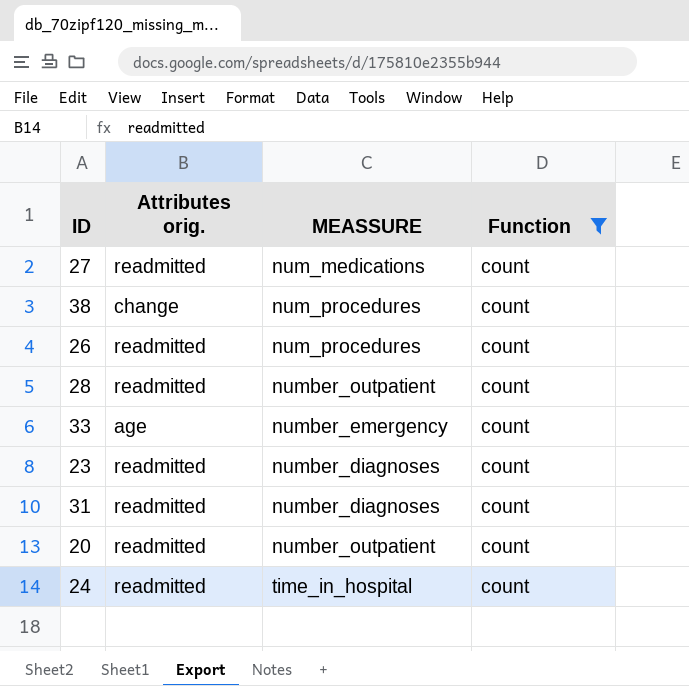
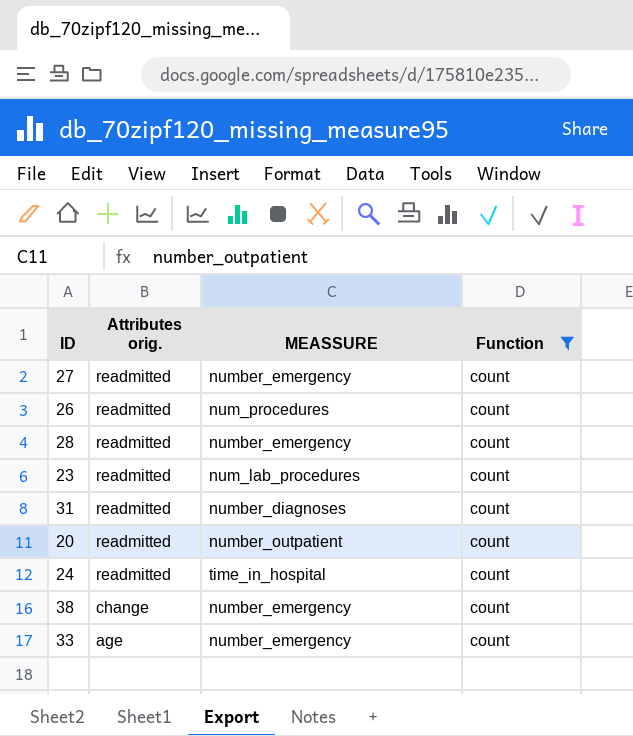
row order: none -> Attributes orig. descending
27 | MEASSURE: num_medications -> number_emergency
28 | MEASSURE: number_outpatient -> number_emergency
23 | MEASSURE: number_diagnoses -> num_lab_procedures
38 | MEASSURE: num_procedures -> number_emergency

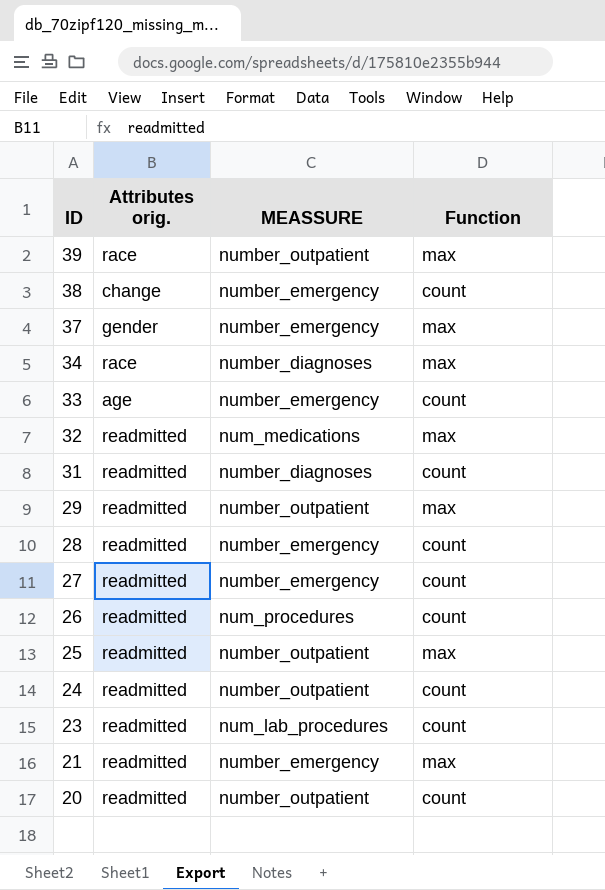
filter: Function = count -> none
row order: Attributes orig. descending -> ID descending
24 | MEASSURE: time_in_hospital -> number_outpatient

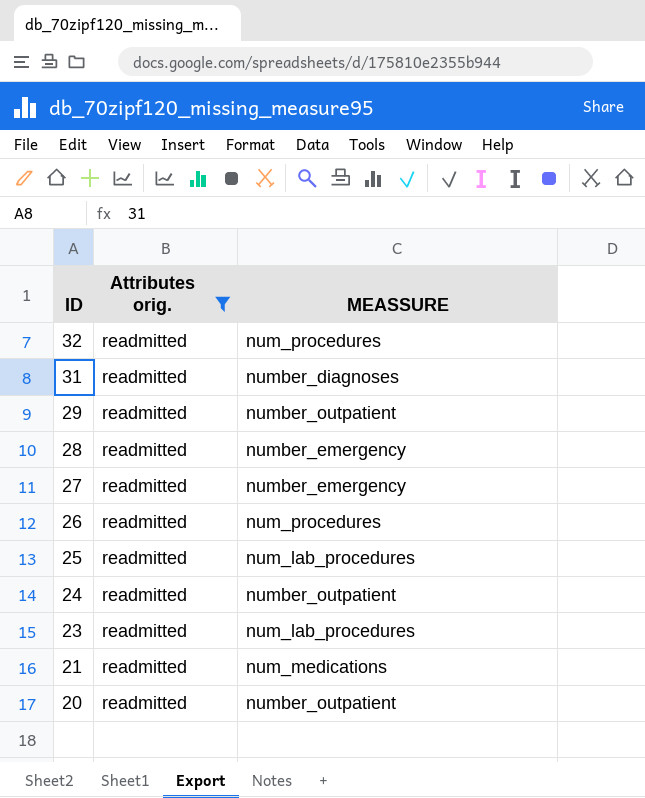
filter: none -> Attributes orig. = readmitted
column Function | position: 4 -> none
32 | MEASSURE: num_medications -> num_procedures
25 | MEASSURE: number_outpatient -> num_lab_procedures
21 | MEASSURE: number_emergency -> num_medications

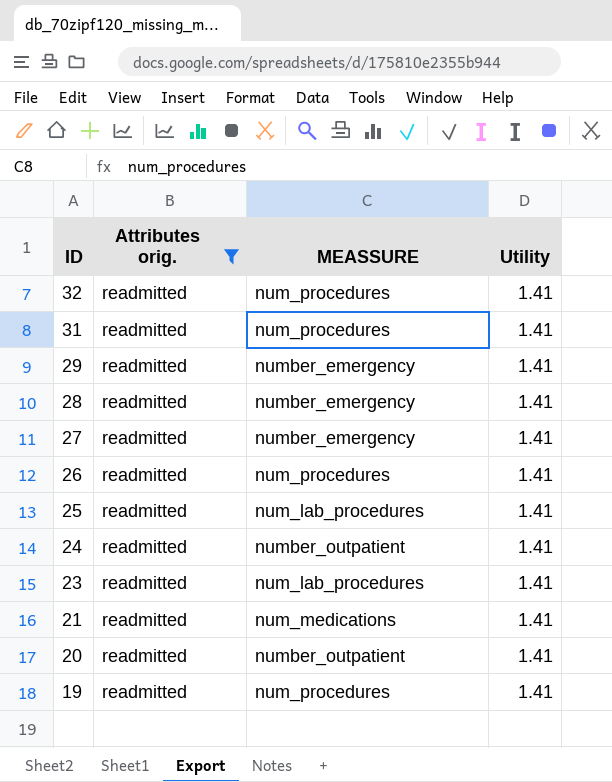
column Utility | position: none -> 4
31 | MEASSURE: number_diagnoses -> num_procedures
29 | MEASSURE: number_outpatient -> number_emergency
row 19: none -> readmitted | num_procedures | 1.41

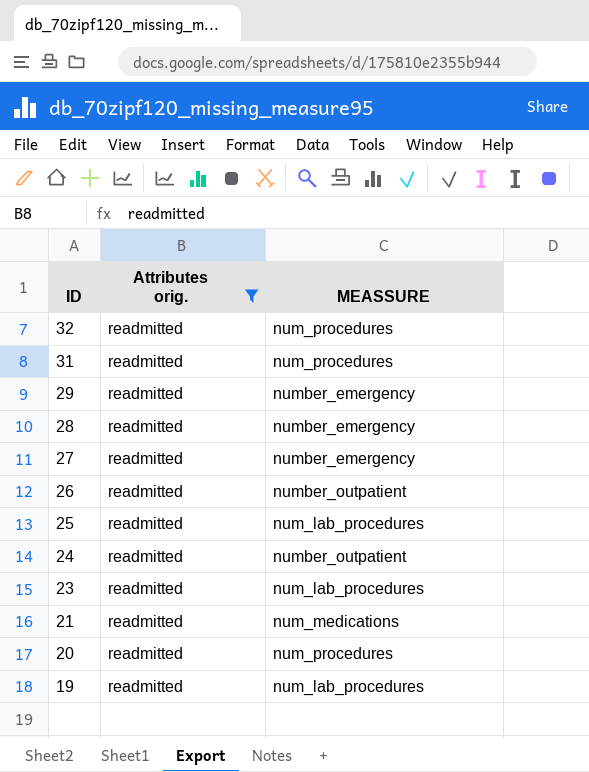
column Utility | position: 4 -> none
26 | MEASSURE: num_procedures -> number_outpatient
20 | MEASSURE: number_outpatient -> num_procedures
19 | MEASSURE: num_procedures -> num_lab_procedures

